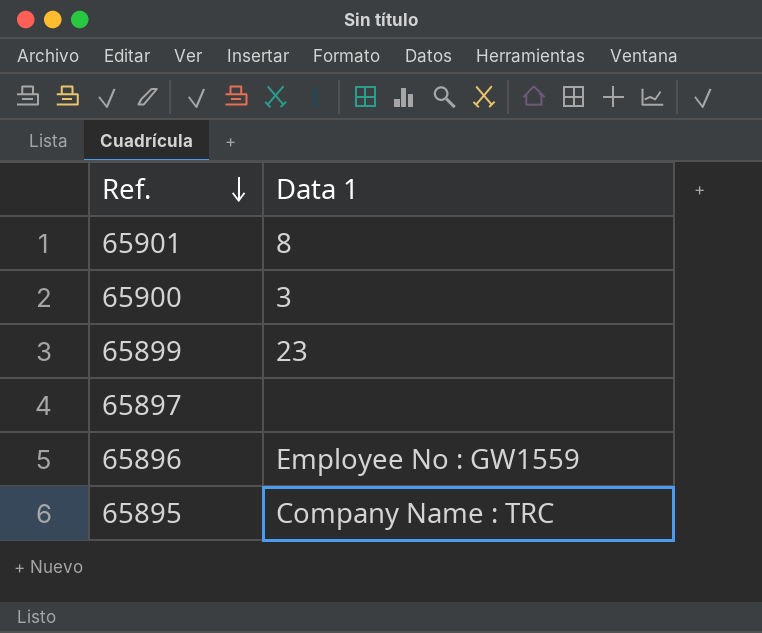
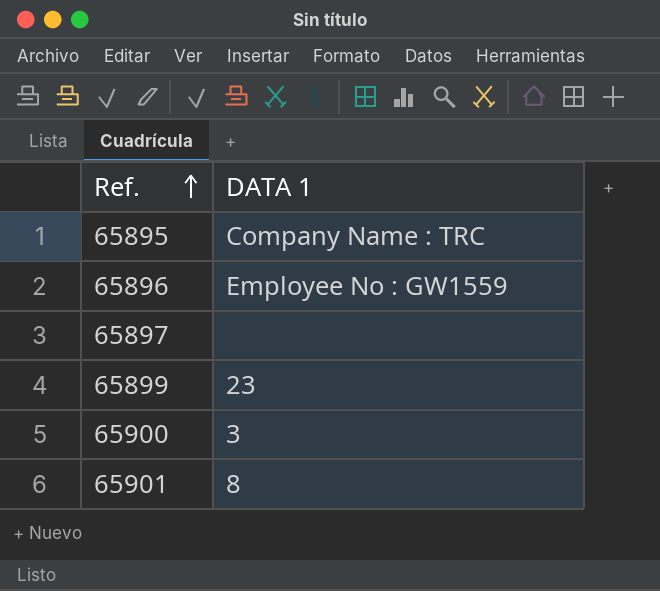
row order: Ref. descending -> Ref. ascending
column name: Data 1 -> DATA 1

